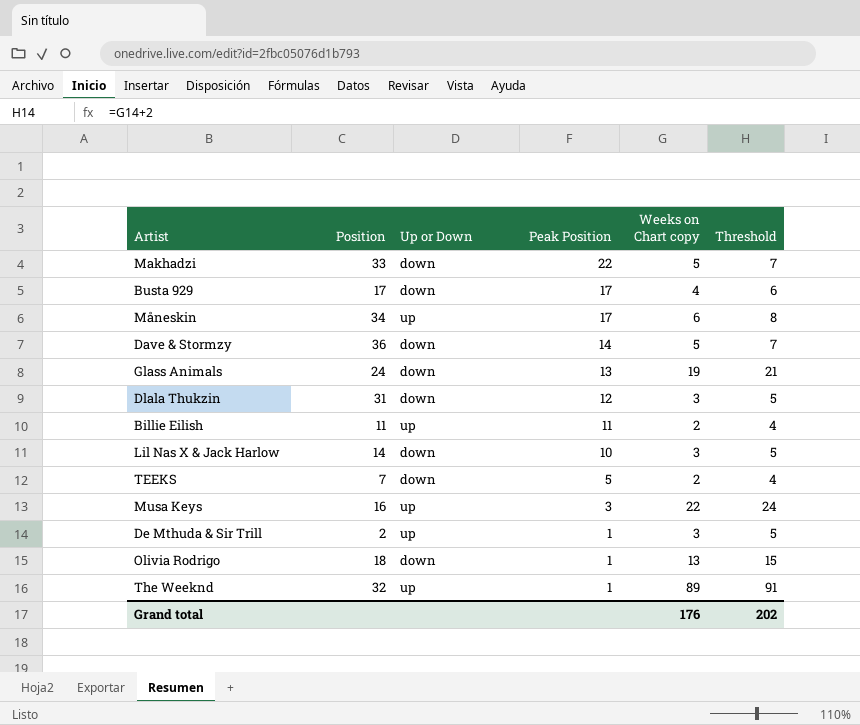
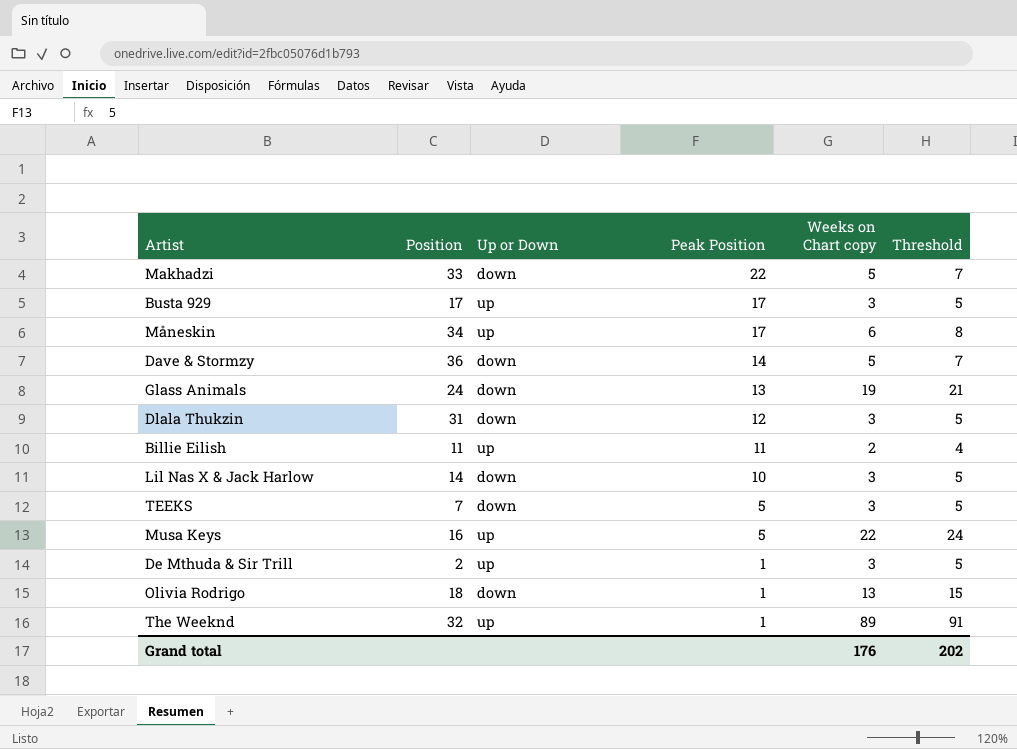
Busta 929 | Up or Down: down -> up
Busta 929 | Weeks on Chart copy: 4 -> 3
Busta 929 | Threshold: 6 -> 5
TEEKS | Weeks on Chart copy: 2 -> 3
TEEKS | Threshold: 4 -> 5
Musa Keys | Peak Position: 3 -> 5

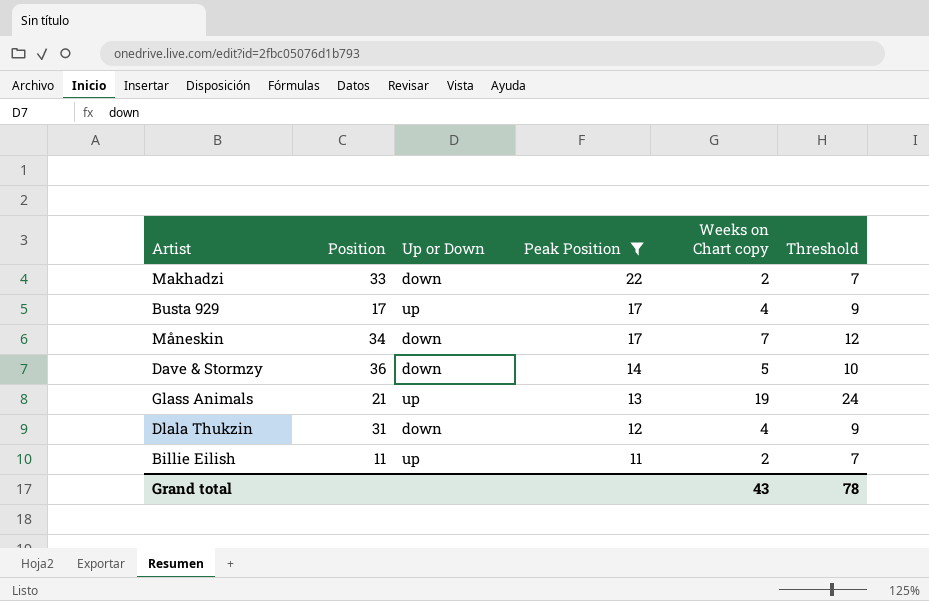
filter: none -> Peak Position >= 11
column Threshold | formula: [Weeks on Chart copy] + 2 -> [Weeks on Chart copy] + 5
Makhadzi | Weeks on Chart copy: 5 -> 2
Busta 929 | Weeks on Chart copy: 3 -> 4
Måneskin | Up or Down: up -> down
Måneskin | Weeks on Chart copy: 6 -> 7
Glass Animals | Position: 24 -> 21
Glass Animals | Up or Down: down -> up
Dlala Thukzin | Weeks on Chart copy: 3 -> 4
Grand total | Weeks on Chart copy: 176 -> 43
Grand total | Threshold: 202 -> 78

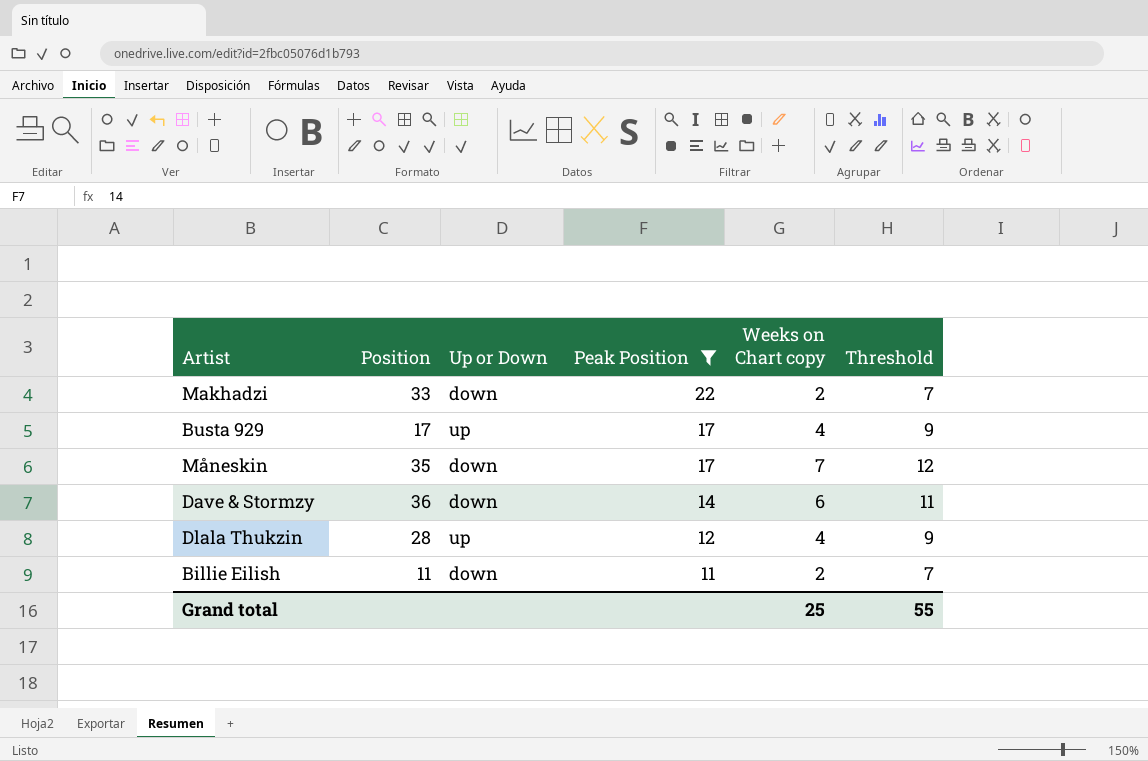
row Glass Animals: 21 | up | 13 | 19 | 24 -> none
Måneskin | Position: 34 -> 35
Dave & Stormzy | Weeks on Chart copy: 5 -> 6
Dave & Stormzy | Threshold: 10 -> 11
Dlala Thukzin | Position: 31 -> 28
Dlala Thukzin | Up or Down: down -> up
Billie Eilish | Up or Down: up -> down
Grand total | Weeks on Chart copy: 43 -> 25
Grand total | Threshold: 78 -> 55

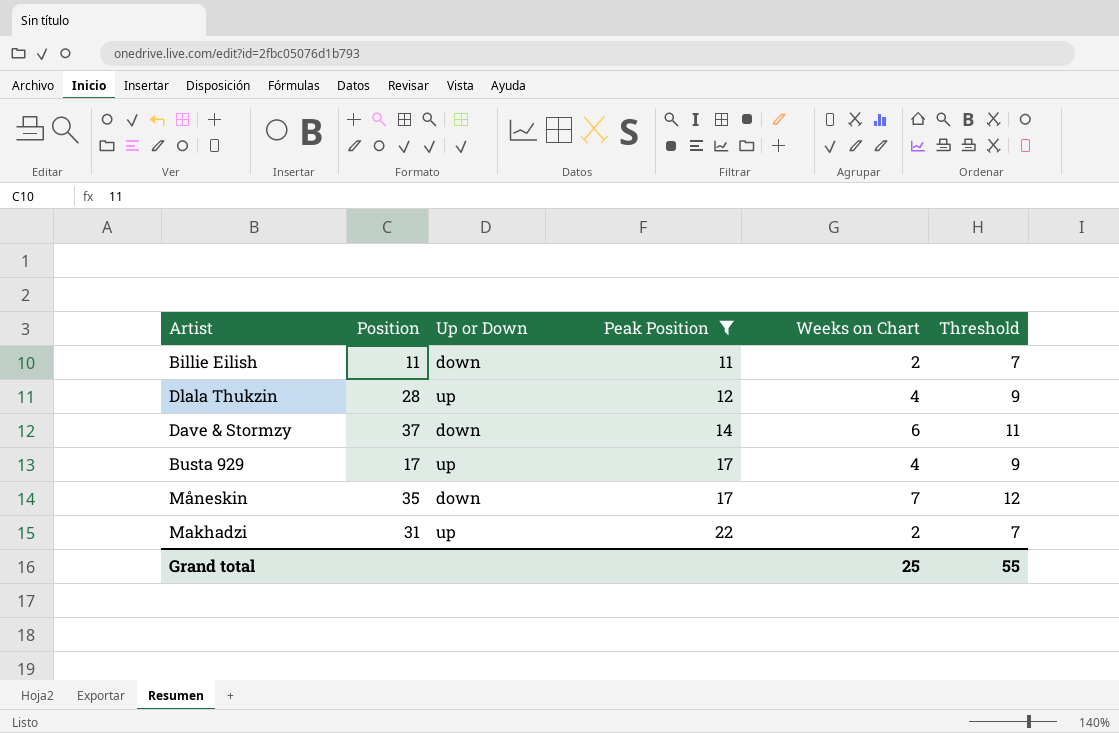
row order: Peak Position descending -> Peak Position ascending
column name: Weeks on Chart copy -> Weeks on Chart
Dave & Stormzy | Position: 36 -> 37
Makhadzi | Position: 33 -> 31
Makhadzi | Up or Down: down -> up

